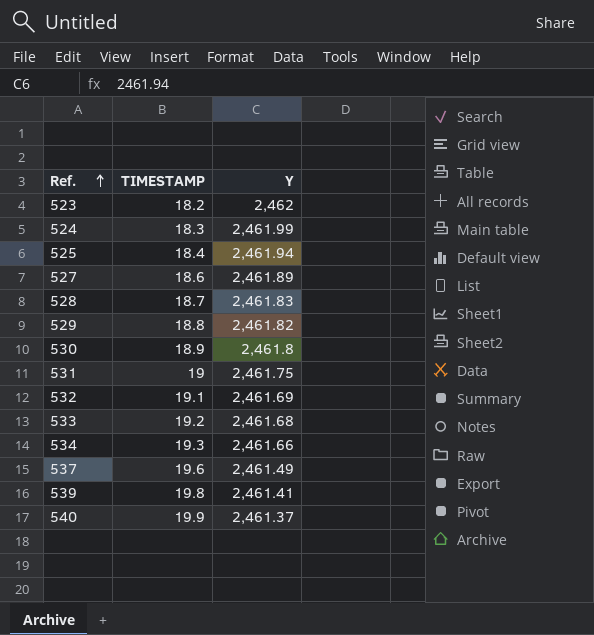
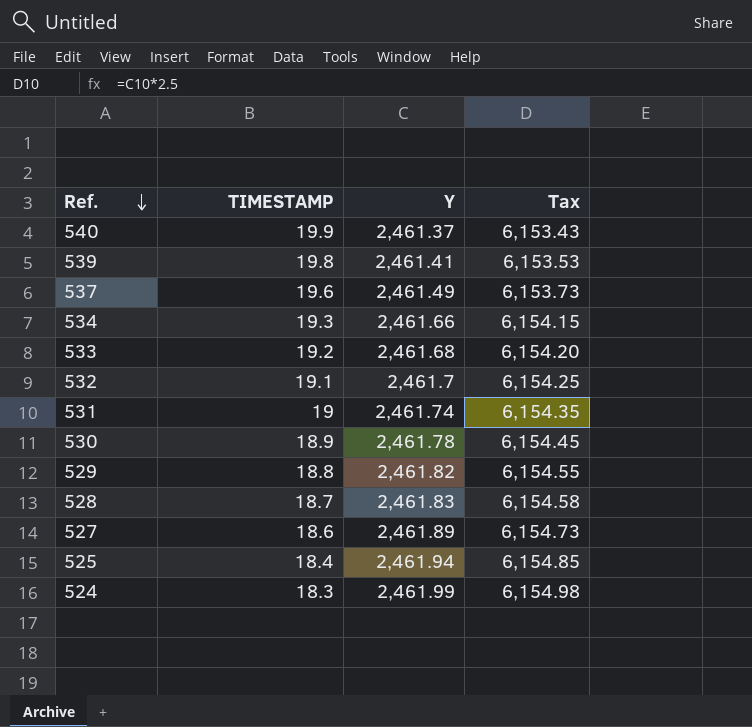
row order: Ref. ascending -> Ref. descending
column Tax | formula: none -> [Y] * 2.5
row 523: 18.2 | 2,462 -> none
532 | Y: 2,461.69 -> 2,461.7
531 | Y: 2,461.75 -> 2,461.74
530 | Y: 2,461.8 -> 2,461.78

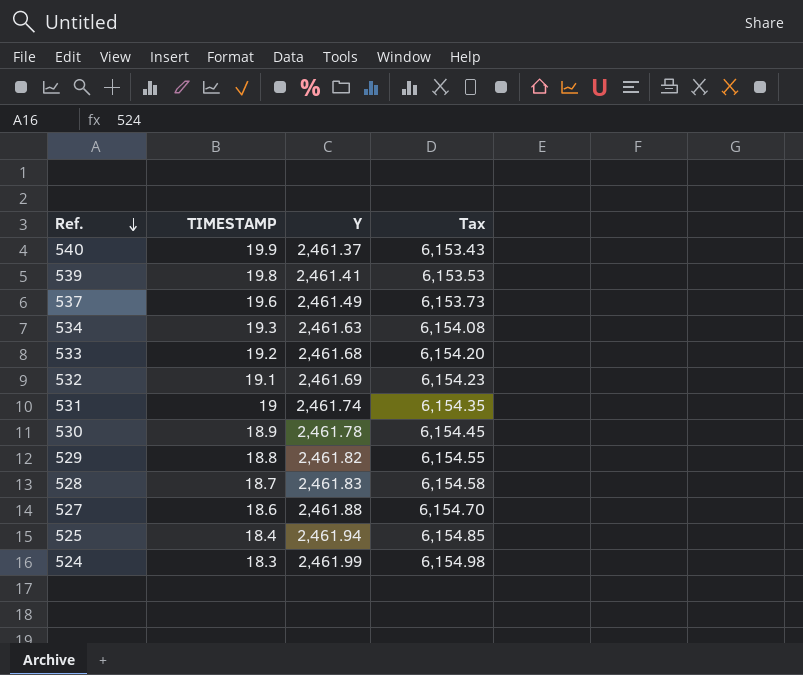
534 | Y: 2,461.66 -> 2,461.63
534 | Tax: 6,154.15 -> 6,154.08
532 | Y: 2,461.7 -> 2,461.69
532 | Tax: 6,154.25 -> 6,154.23
527 | Y: 2,461.89 -> 2,461.88
527 | Tax: 6,154.73 -> 6,154.70

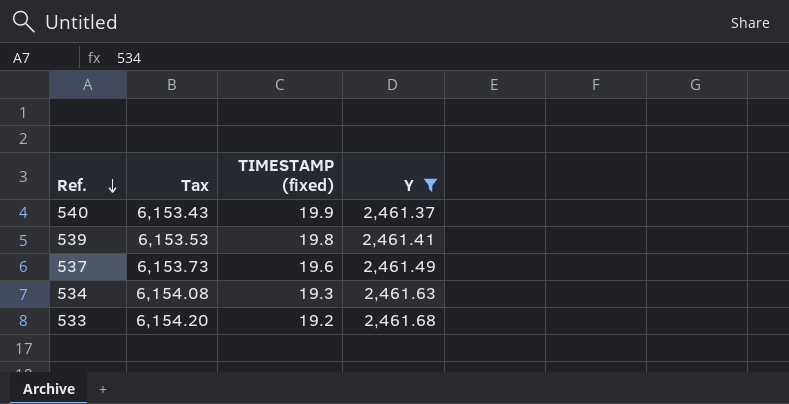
filter: none -> Y <= 2,461.68
column Tax | position: 4 -> 2
column name: TIMESTAMP -> TIMESTAMP (fixed)

